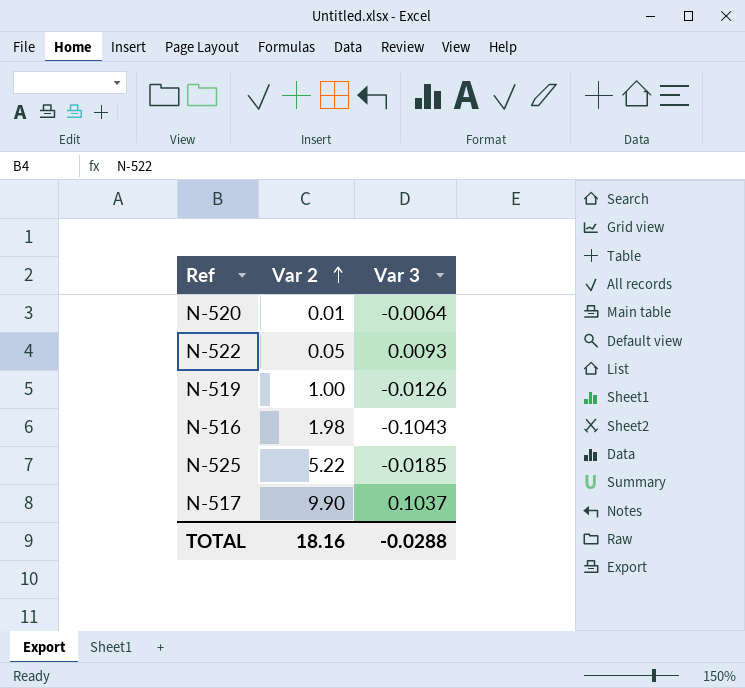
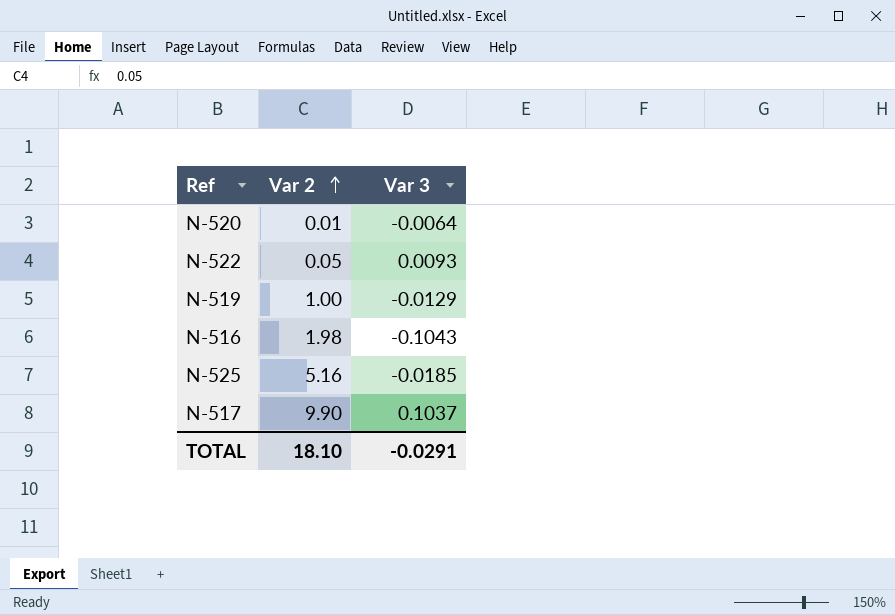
N-519 | Var 3: -0.0126 -> -0.0129
N-525 | Var 2: 5.22 -> 5.16
TOTAL | Var 2: 18.16 -> 18.10
TOTAL | Var 3: -0.0288 -> -0.0291

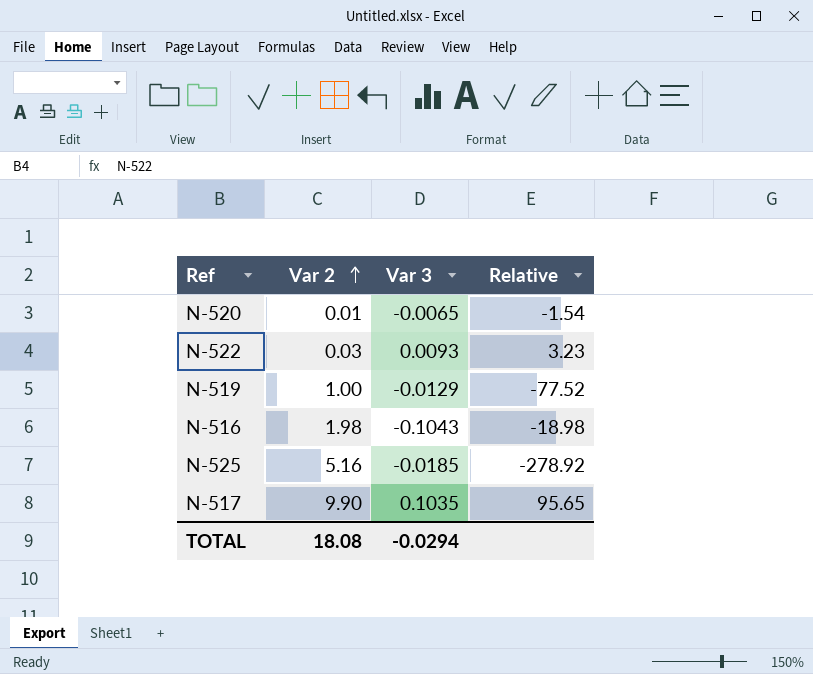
column Relative | formula: none -> [Var 2] / [Var 3]
N-520 | Var 3: -0.0064 -> -0.0065
N-522 | Var 2: 0.05 -> 0.03
N-517 | Var 3: 0.1037 -> 0.1035
TOTAL | Var 2: 18.10 -> 18.08
TOTAL | Var 3: -0.0291 -> -0.0294

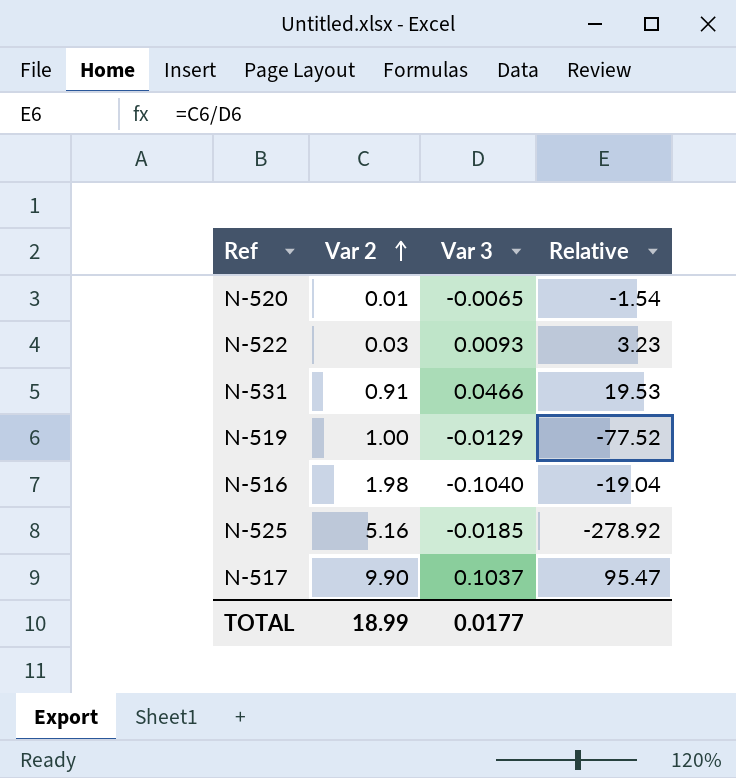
row N-531: none -> 0.91 | 0.0466 | 19.53
N-516 | Var 3: -0.1043 -> -0.1040
N-516 | Relative: -18.98 -> -19.04
N-517 | Var 3: 0.1035 -> 0.1037
N-517 | Relative: 95.65 -> 95.47
TOTAL | Var 2: 18.08 -> 18.99
TOTAL | Var 3: -0.0294 -> 0.0177

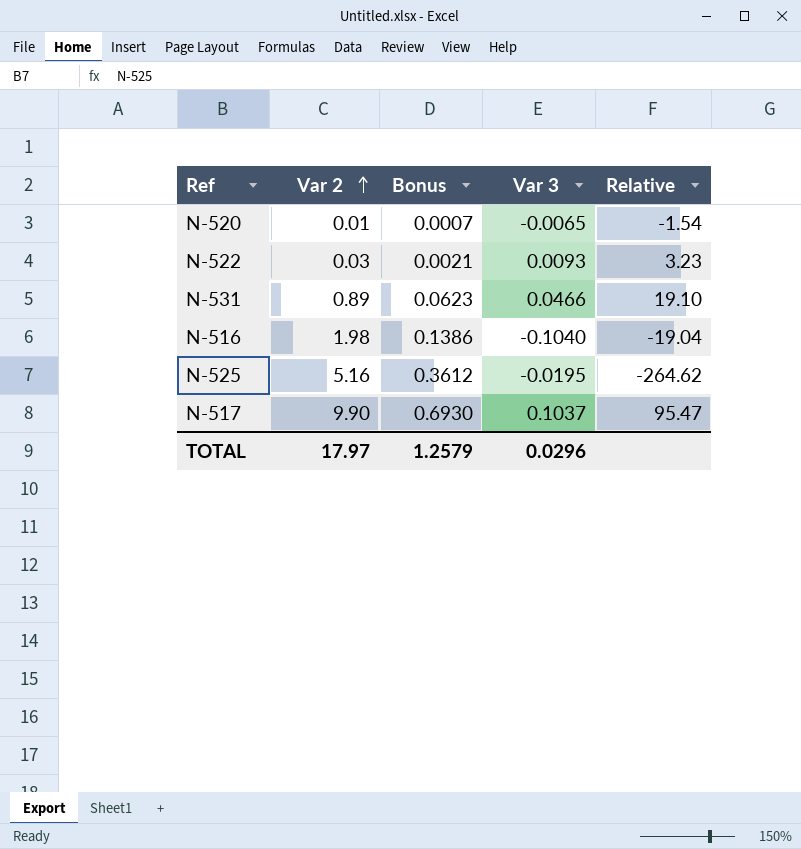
column Bonus | formula: none -> [Var 2] * 0.07
row N-519: 1.00 | -0.0129 | -77.52 -> none
N-531 | Var 2: 0.91 -> 0.89
N-531 | Relative: 19.53 -> 19.10
N-525 | Var 3: -0.0185 -> -0.0195
N-525 | Relative: -278.92 -> -264.62
TOTAL | Var 2: 18.99 -> 17.97
TOTAL | Var 3: 0.0177 -> 0.0296

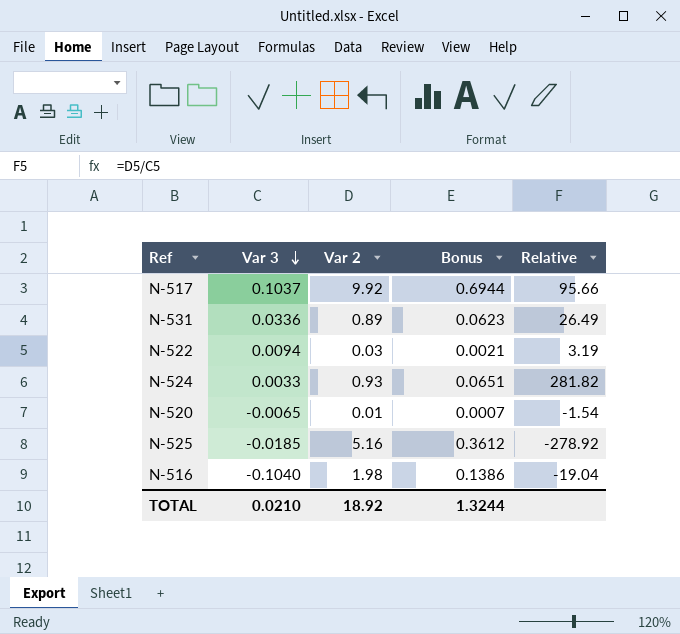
row order: Var 2 ascending -> Var 3 descending
column Var 3 | position: 4 -> 2
N-517 | Var 2: 9.90 -> 9.92
N-517 | Bonus: 0.6930 -> 0.6944
N-517 | Relative: 95.47 -> 95.66
N-531 | Var 3: 0.0466 -> 0.0336
N-531 | Relative: 19.10 -> 26.49
N-522 | Var 3: 0.0093 -> 0.0094
N-522 | Relative: 3.23 -> 3.19
row N-524: none -> 0.0033 | 0.93 | 0.0651 | 281.82
N-525 | Var 3: -0.0195 -> -0.0185
N-525 | Relative: -264.62 -> -278.92
TOTAL | Var 3: 0.0296 -> 0.0210
TOTAL | Var 2: 17.97 -> 18.92
TOTAL | Bonus: 1.2579 -> 1.3244

